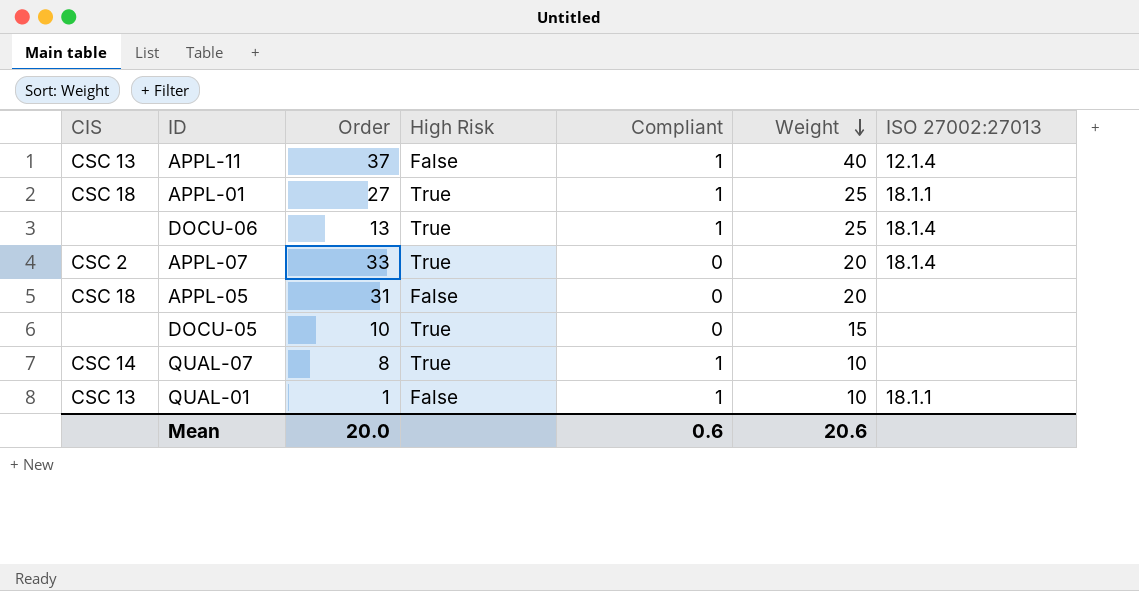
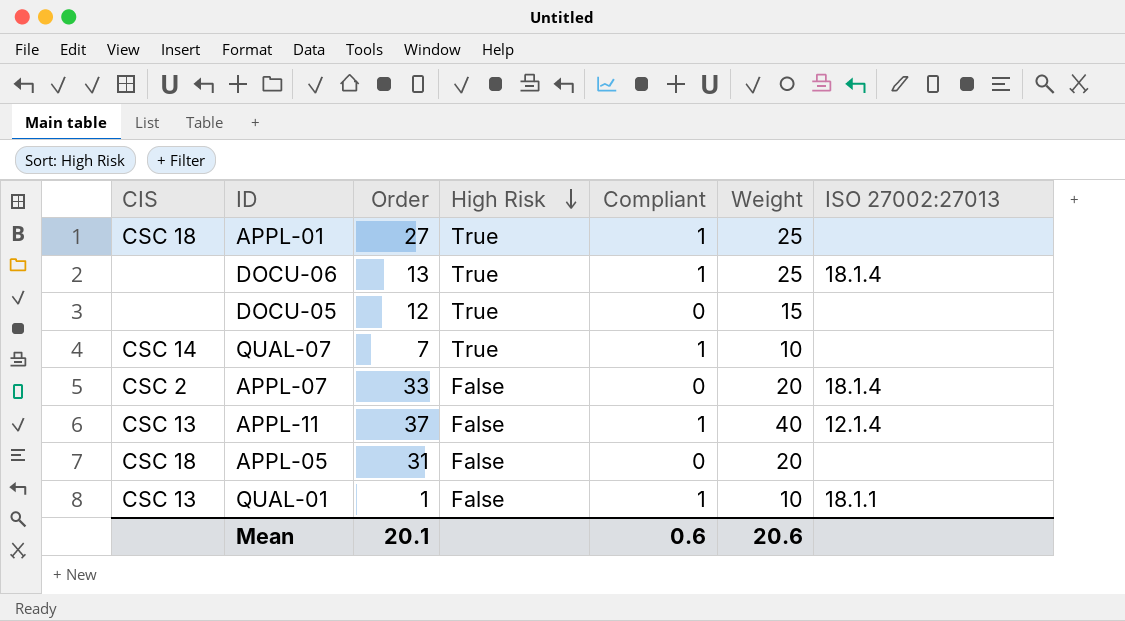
row order: Weight descending -> High Risk descending
APPL-01 | ISO 27002:27013: 18.1.1 -> none
DOCU-05 | Order: 10 -> 12
QUAL-07 | Order: 8 -> 7
APPL-07 | High Risk: True -> False
Mean | Order: 20.0 -> 20.1

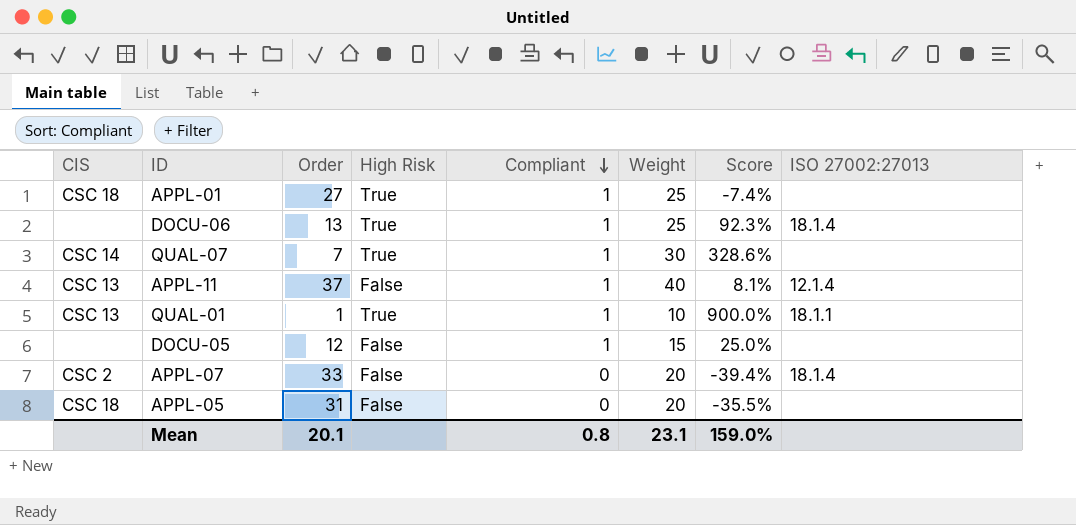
row order: High Risk descending -> Compliant descending
column Score | formula: none -> ([Weight] - [Order]) / [Order]
QUAL-07 | Weight: 10 -> 30
QUAL-01 | High Risk: False -> True
DOCU-05 | High Risk: True -> False
DOCU-05 | Compliant: 0 -> 1
Mean | Compliant: 0.6 -> 0.8
Mean | Weight: 20.6 -> 23.1

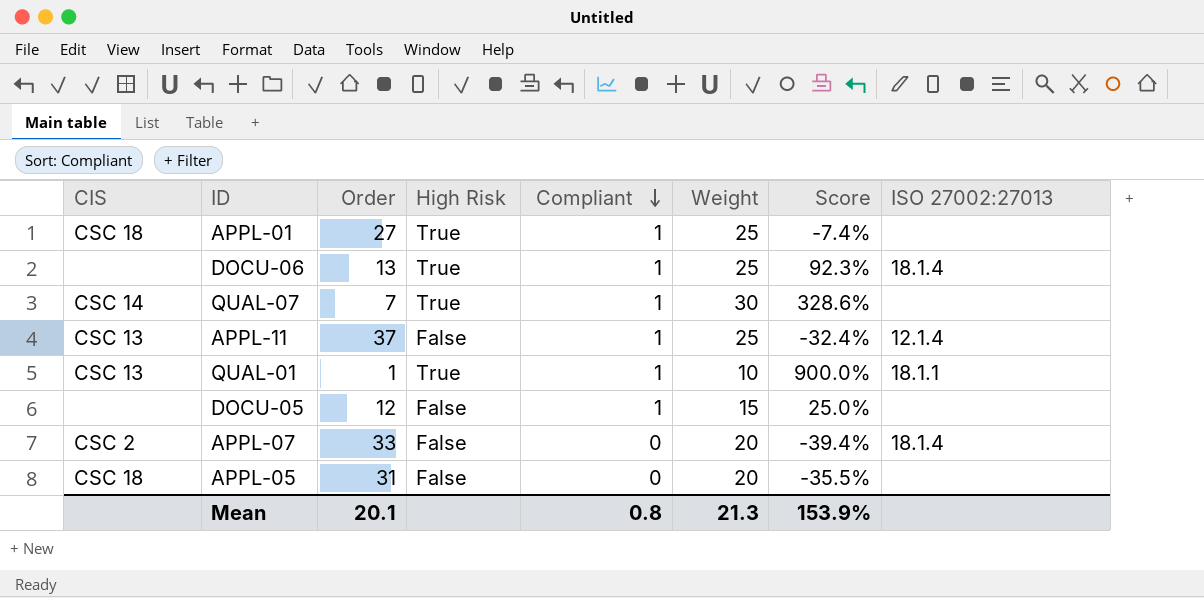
APPL-11 | Weight: 40 -> 25
APPL-11 | Score: 8.1% -> -32.4%
Mean | Weight: 23.1 -> 21.3
Mean | Score: 159.0% -> 153.9%

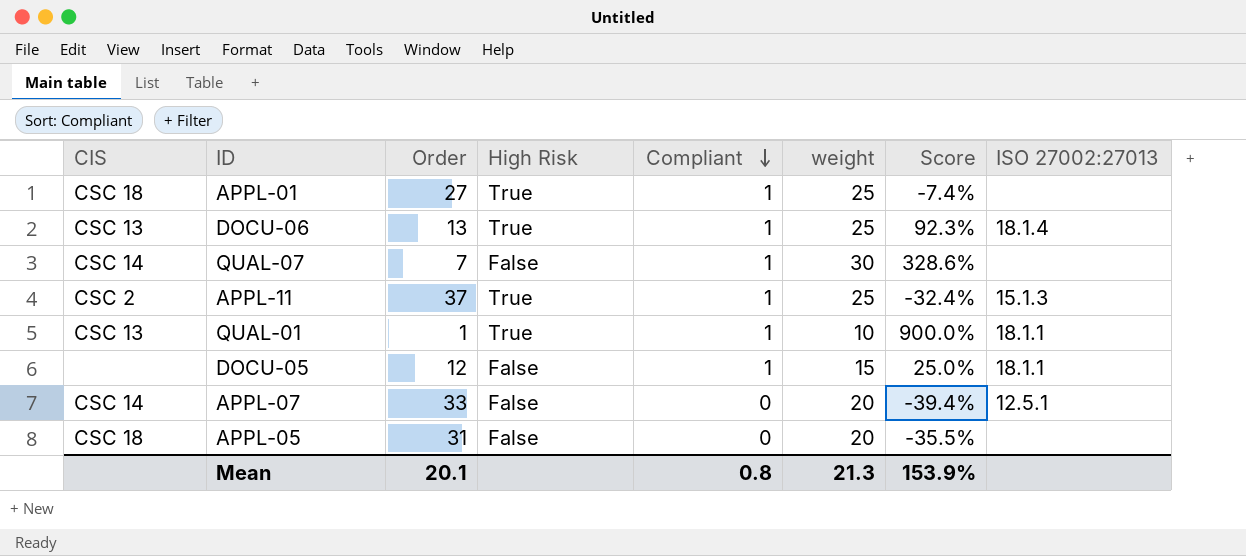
column name: Weight -> weight
DOCU-06 | CIS: none -> CSC 13
QUAL-07 | High Risk: True -> False
APPL-11 | CIS: CSC 13 -> CSC 2
APPL-11 | High Risk: False -> True
APPL-11 | ISO 27002:27013: 12.1.4 -> 15.1.3
DOCU-05 | ISO 27002:27013: none -> 18.1.1
APPL-07 | CIS: CSC 2 -> CSC 14
APPL-07 | ISO 27002:27013: 18.1.4 -> 12.5.1

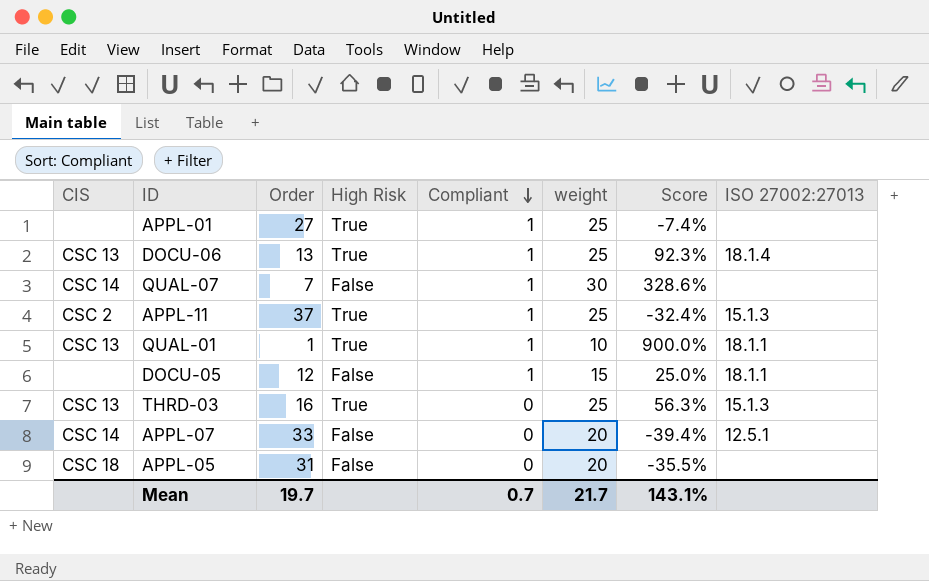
APPL-01 | CIS: CSC 18 -> none
row THRD-03: none -> CSC 13 | 16 | True | 0 | 25 | 56.3% | 15.1.3
Mean | Order: 20.1 -> 19.7
Mean | Compliant: 0.8 -> 0.7
Mean | weight: 21.3 -> 21.7
Mean | Score: 153.9% -> 143.1%

